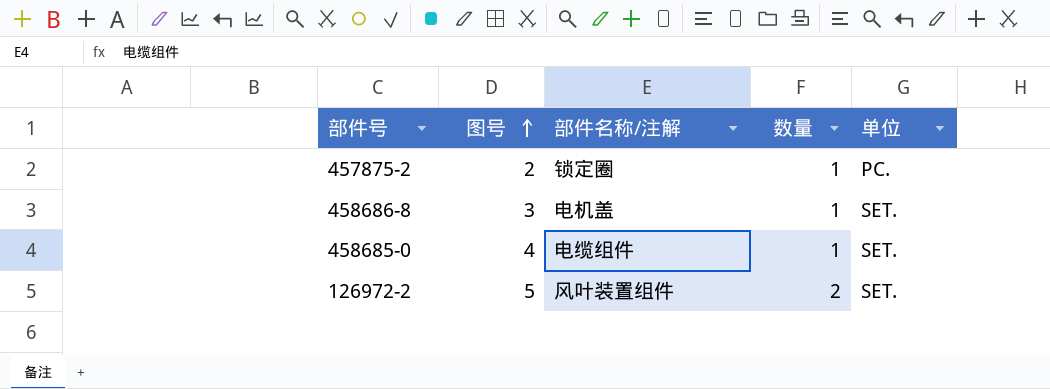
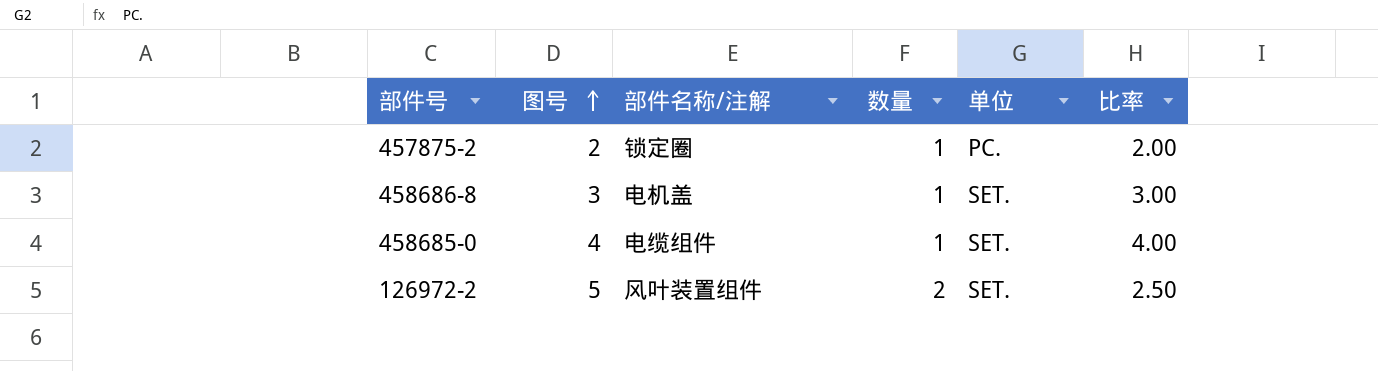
column 比率 | formula: none -> [图号] / [数量]

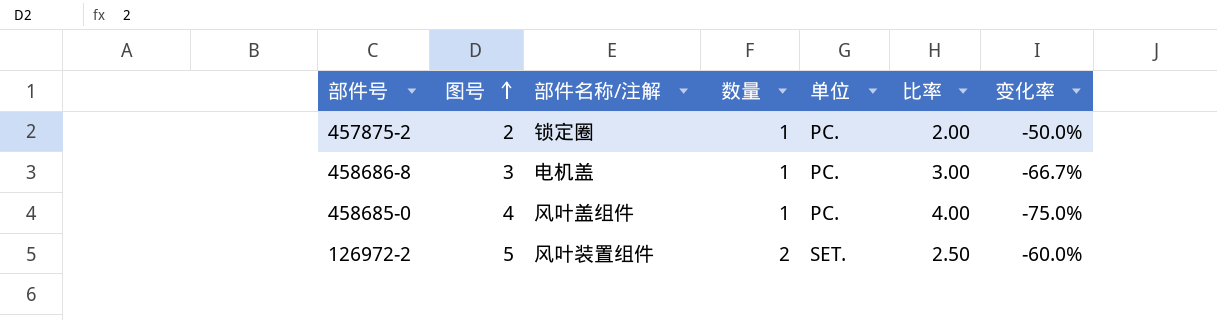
column 变化率 | formula: none -> ([数量] - [图号]) / [图号]
458686-8 | 单位: SET. -> PC.
458685-0 | 部件名称/注解: 电缆组件 -> 风叶盖组件
458685-0 | 单位: SET. -> PC.

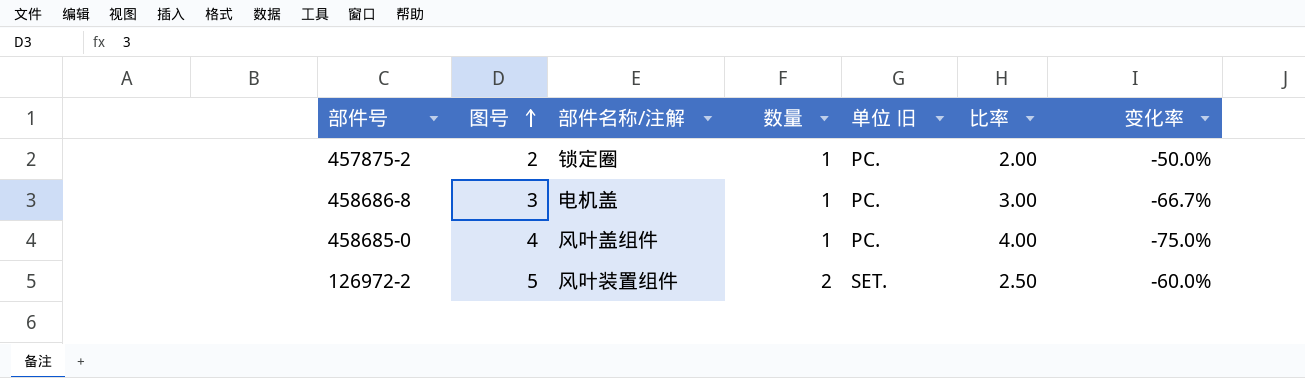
column name: 单位 -> 单位 旧

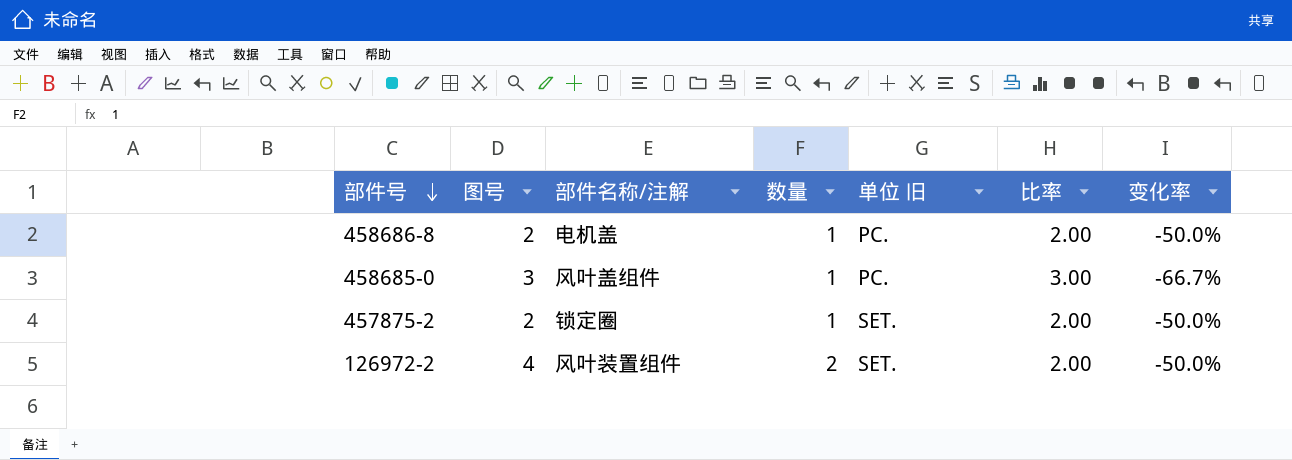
row order: 图号 ascending -> 部件号 descending
458686-8 | 图号: 3 -> 2
458686-8 | 比率: 3.00 -> 2.00
458686-8 | 变化率: -66.7% -> -50.0%
458685-0 | 图号: 4 -> 3
458685-0 | 比率: 4.00 -> 3.00
458685-0 | 变化率: -75.0% -> -66.7%
457875-2 | 单位 旧: PC. -> SET.
126972-2 | 图号: 5 -> 4
126972-2 | 比率: 2.50 -> 2.00
126972-2 | 变化率: -60.0% -> -50.0%

